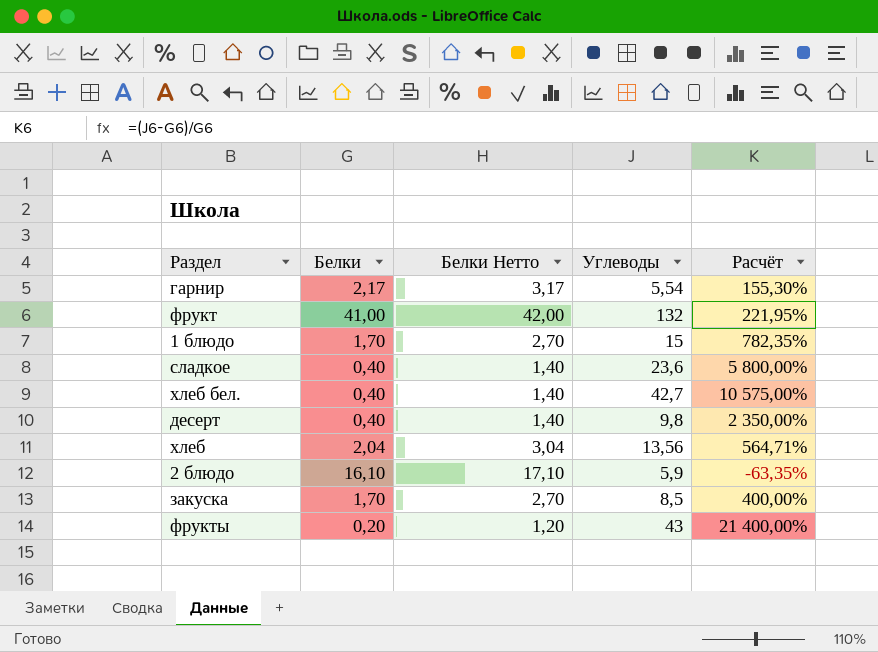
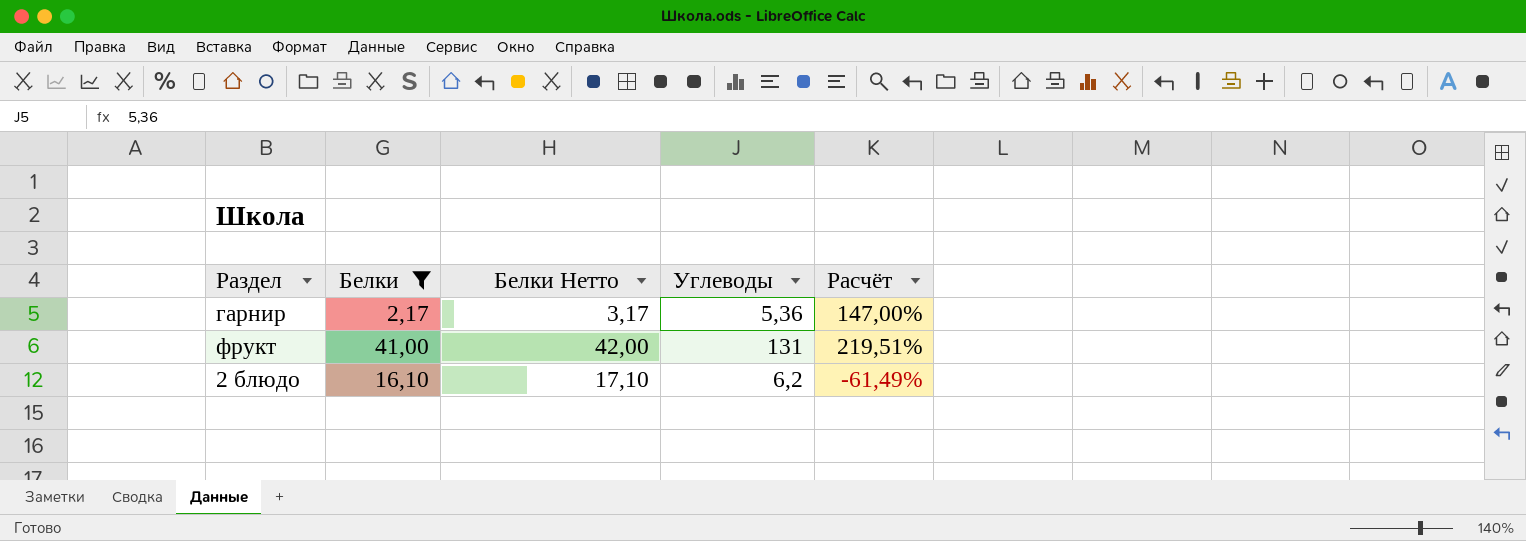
filter: none -> Белки >= 2,17
гарнир | Углеводы: 5,54 -> 5,36
гарнир | Расчёт: 155,30% -> 147,00%
фрукт | Углеводы: 132 -> 131
фрукт | Расчёт: 221,95% -> 219,51%
2 блюдо | Углеводы: 5,9 -> 6,2
2 блюдо | Расчёт: -63,35% -> -61,49%

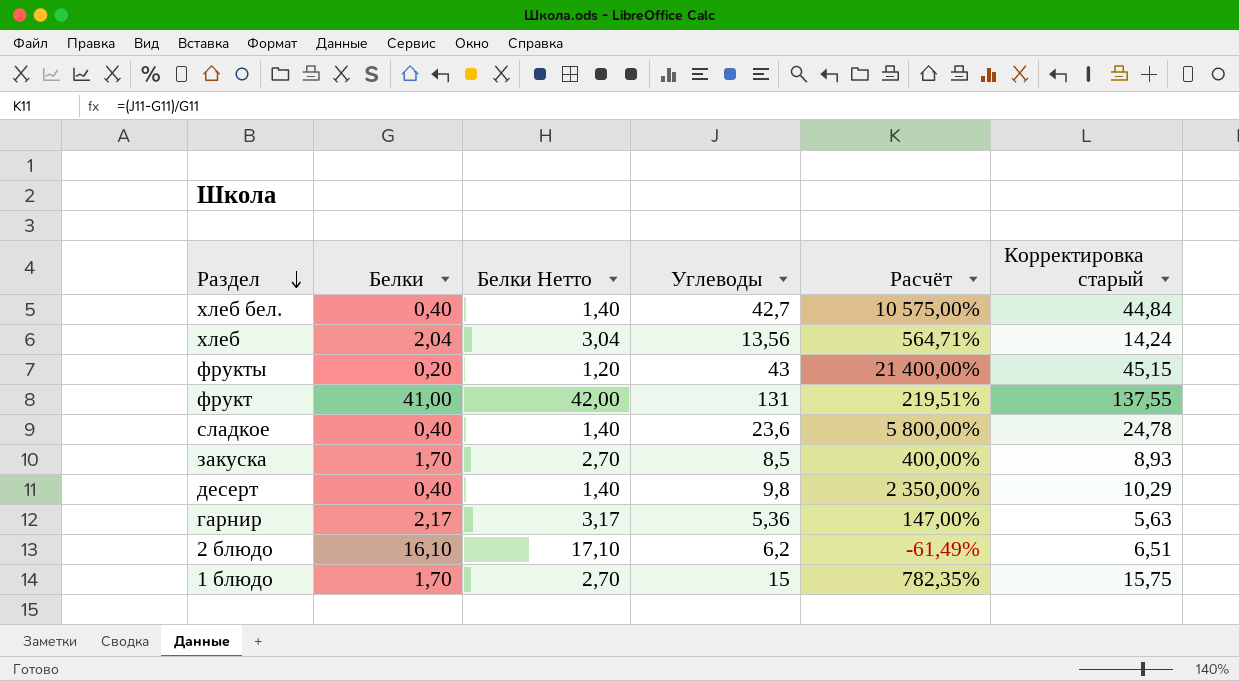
filter: Белки >= 2,17 -> none
row order: none -> Раздел descending
column Корректировка старый | formula: none -> [Углеводы] * 1,05

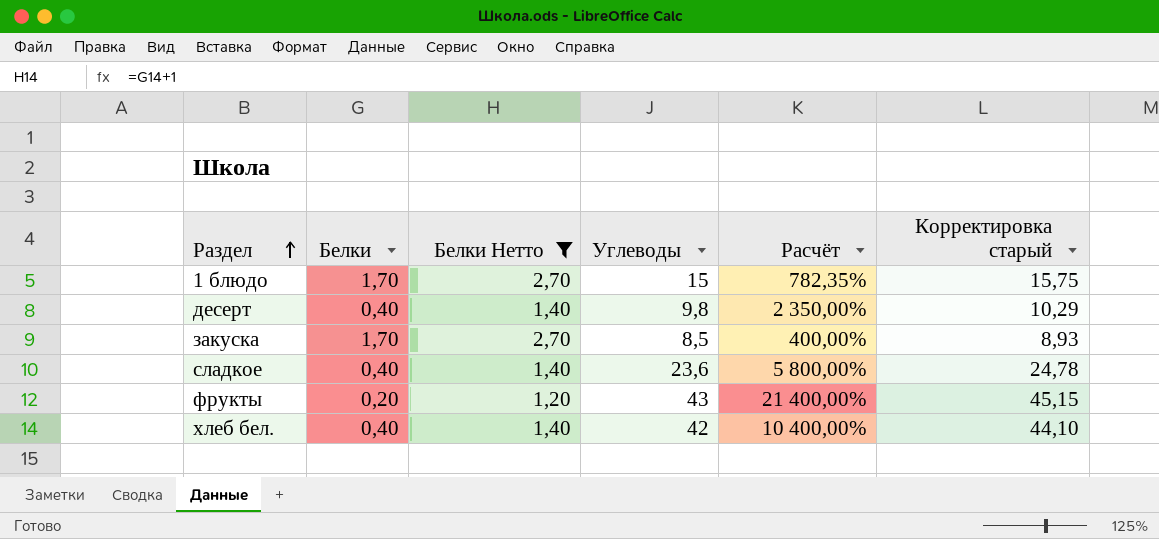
filter: none -> Белки Нетто <= 2,70
row order: Раздел descending -> Раздел ascending
хлеб бел. | Углеводы: 42,7 -> 42
хлеб бел. | Расчёт: 10 575,00% -> 10 400,00%
хлеб бел. | Корректировка старый: 44,84 -> 44,10

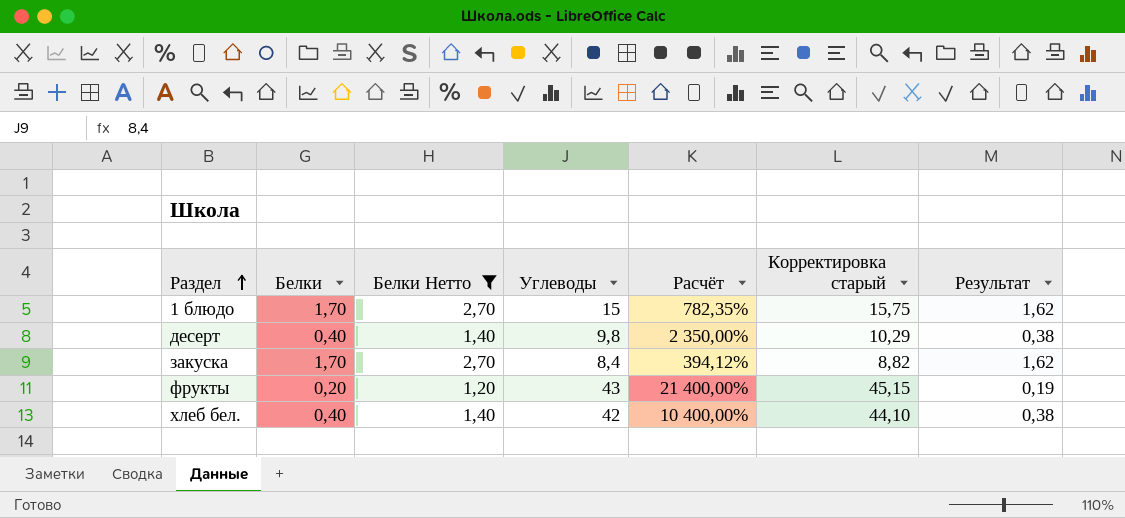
column Результат | formula: none -> [Белки] * 0,95
row сладкое: 0,40 | 1,40 | 23,6 | 5 800,00% | 24,78 -> none
закуска | Углеводы: 8,5 -> 8,4
закуска | Расчёт: 400,00% -> 394,12%
закуска | Корректировка старый: 8,93 -> 8,82

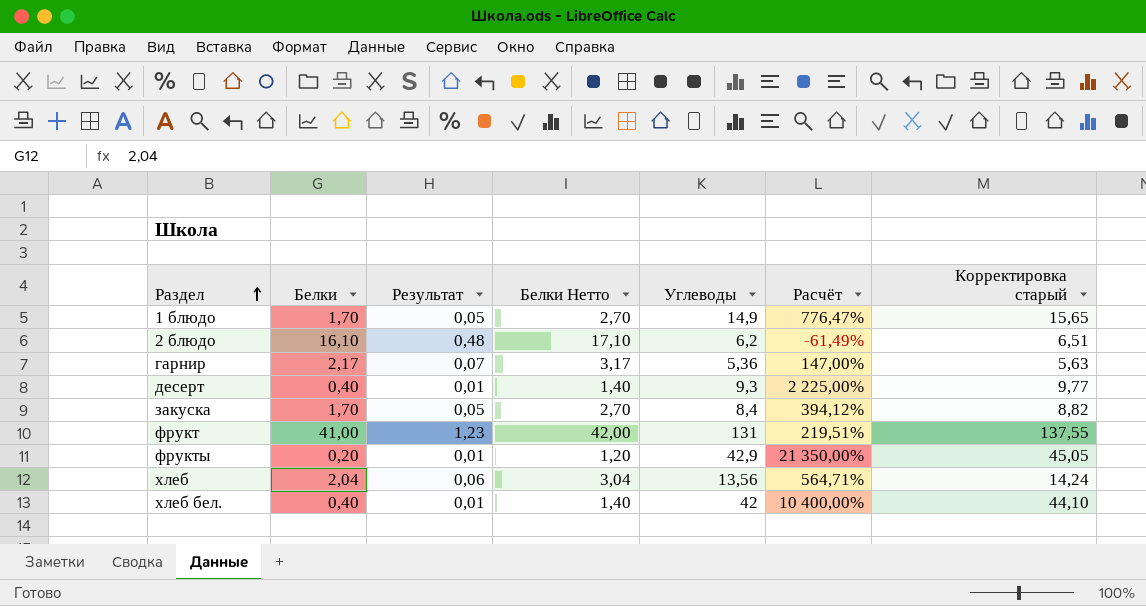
filter: Белки Нетто <= 2,70 -> none
column Результат | formula: [Белки] * 0,95 -> [Белки] * 0,03
column Результат | position: 7 -> 3
1 блюдо | Углеводы: 15 -> 14,9
1 блюдо | Расчёт: 782,35% -> 776,47%
1 блюдо | Корректировка старый: 15,75 -> 15,65
десерт | Углеводы: 9,8 -> 9,3
десерт | Расчёт: 2 350,00% -> 2 225,00%
десерт | Корректировка старый: 10,29 -> 9,77
фрукты | Углеводы: 43 -> 42,9
фрукты | Расчёт: 21 400,00% -> 21 350,00%
фрукты | Корректировка старый: 45,15 -> 45,05

